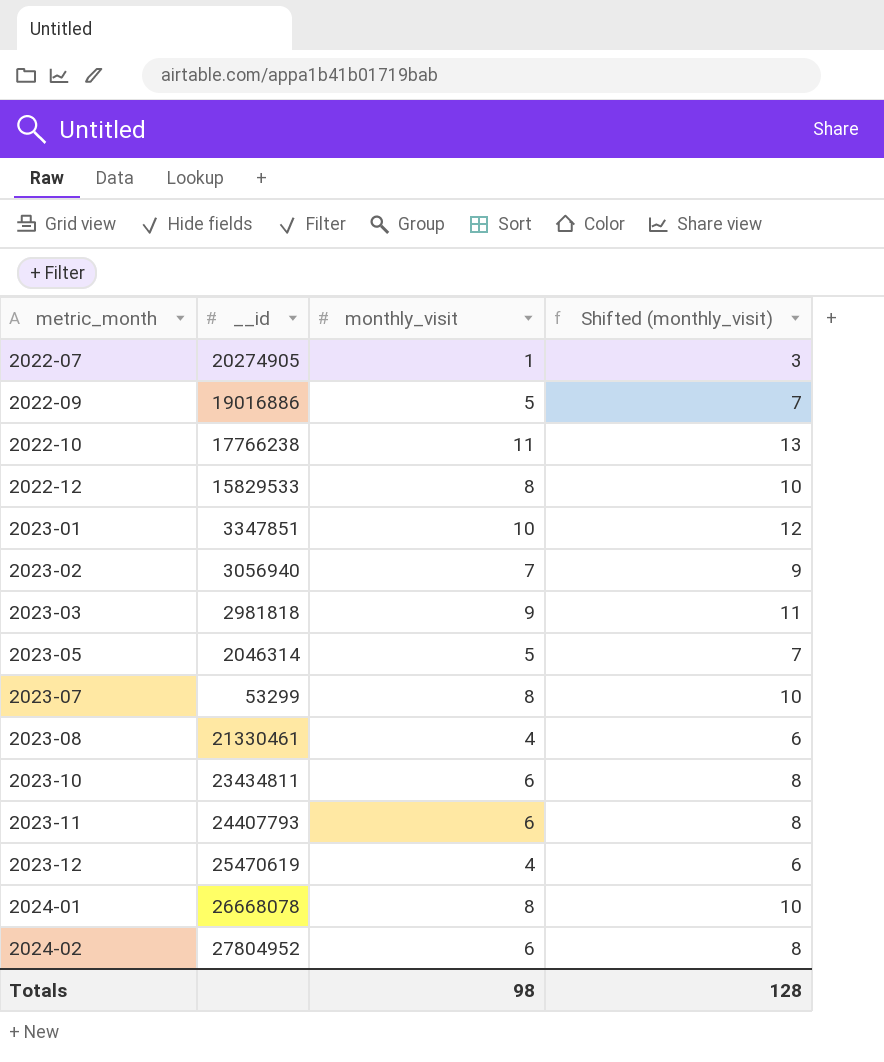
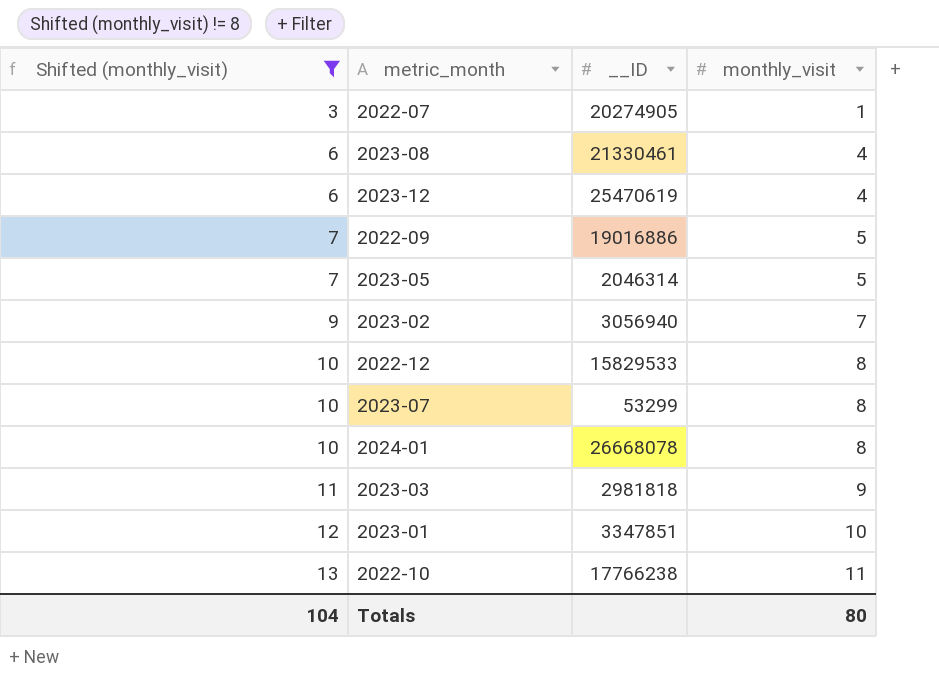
filter: none -> Shifted (monthly_visit) != 8
row order: metric_month ascending -> Shifted (monthly_visit) ascending
column Shifted (monthly_visit) | position: 4 -> 1
column name: __id -> __ID
Totals | Shifted (monthly_visit): 128 -> 104
Totals | monthly_visit: 98 -> 80

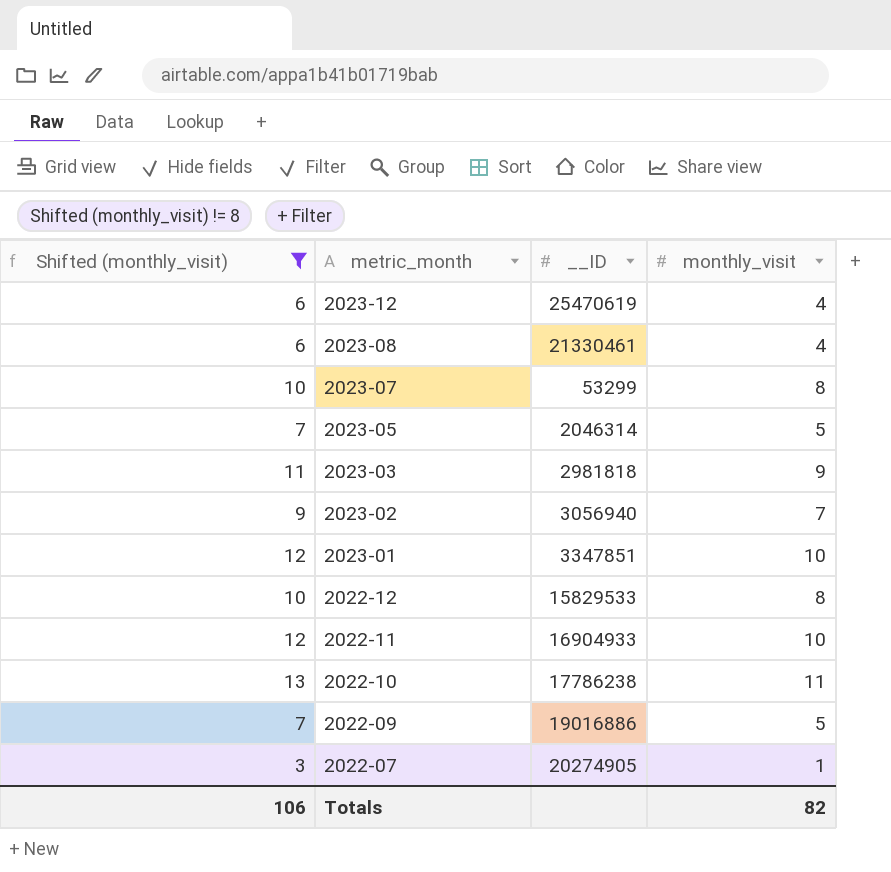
row order: Shifted (monthly_visit) ascending -> metric_month descending
row 2024-01: 10 | 26668078 | 8 -> none
row 2022-11: none -> 12 | 16904933 | 10
2022-10 | __ID: 17766238 -> 17786238
Totals | Shifted (monthly_visit): 104 -> 106
Totals | monthly_visit: 80 -> 82

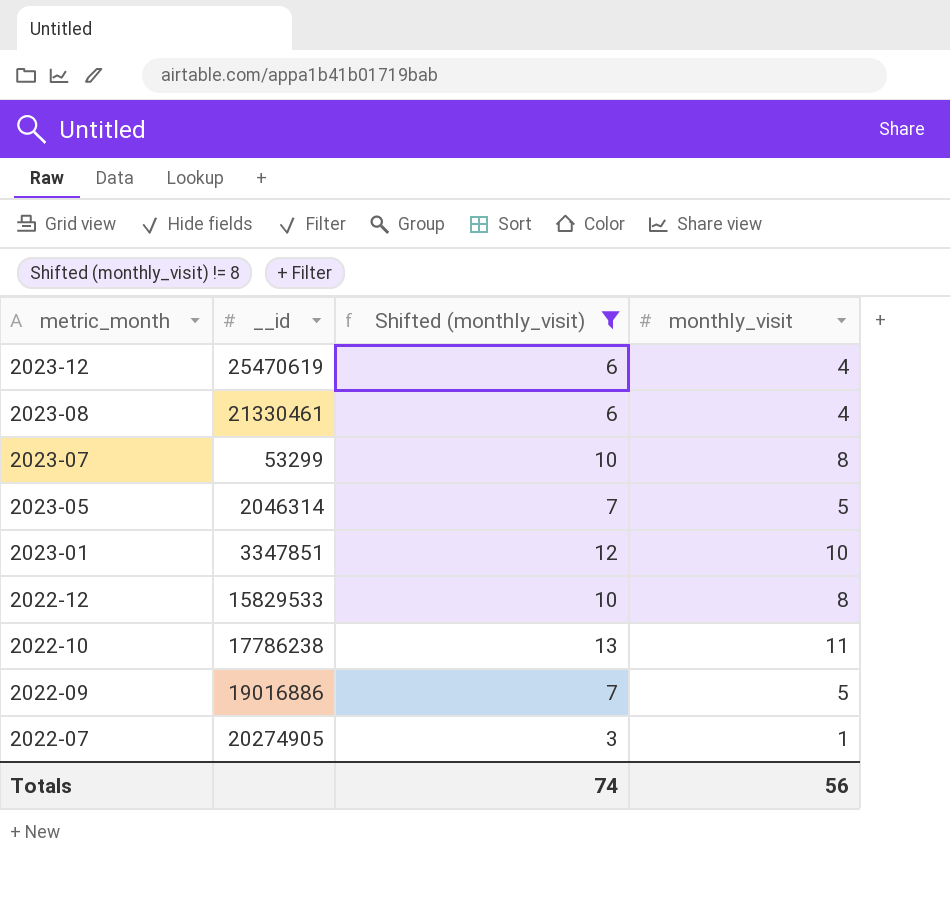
column name: __ID -> __id
column Shifted (monthly_visit) | position: 1 -> 3
row 2023-03: 11 | 2981818 | 9 -> none
row 2023-02: 9 | 3056940 | 7 -> none
row 2022-11: 12 | 16904933 | 10 -> none
Totals | Shifted (monthly_visit): 106 -> 74
Totals | monthly_visit: 82 -> 56

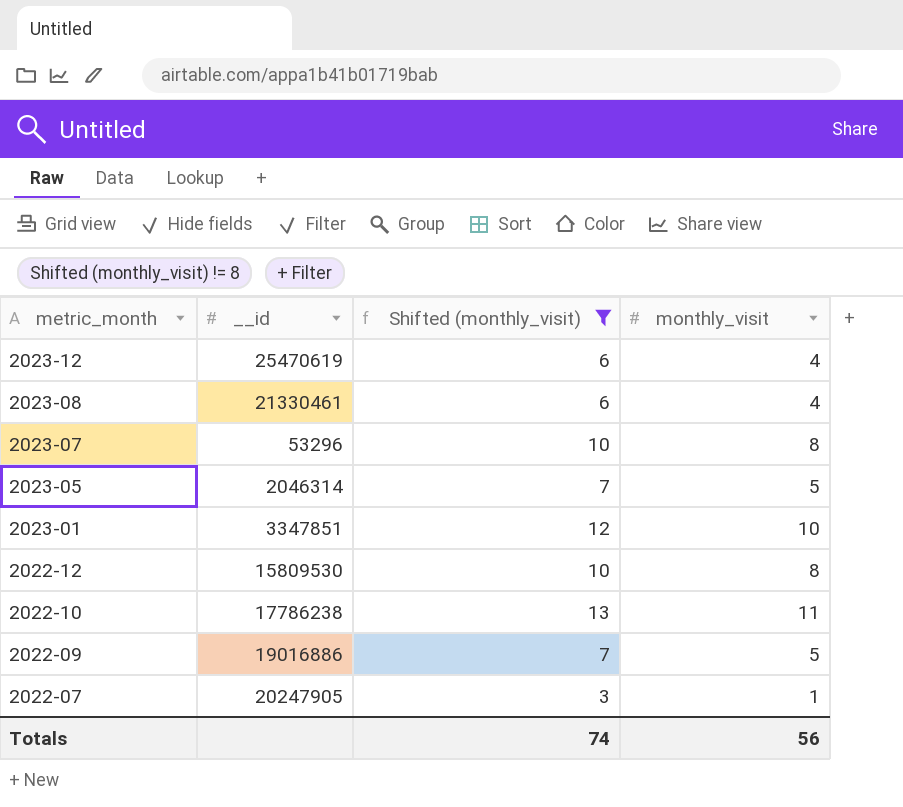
2023-07 | __id: 53299 -> 53296
2022-12 | __id: 15829533 -> 15809530
2022-07 | __id: 20274905 -> 20247905

